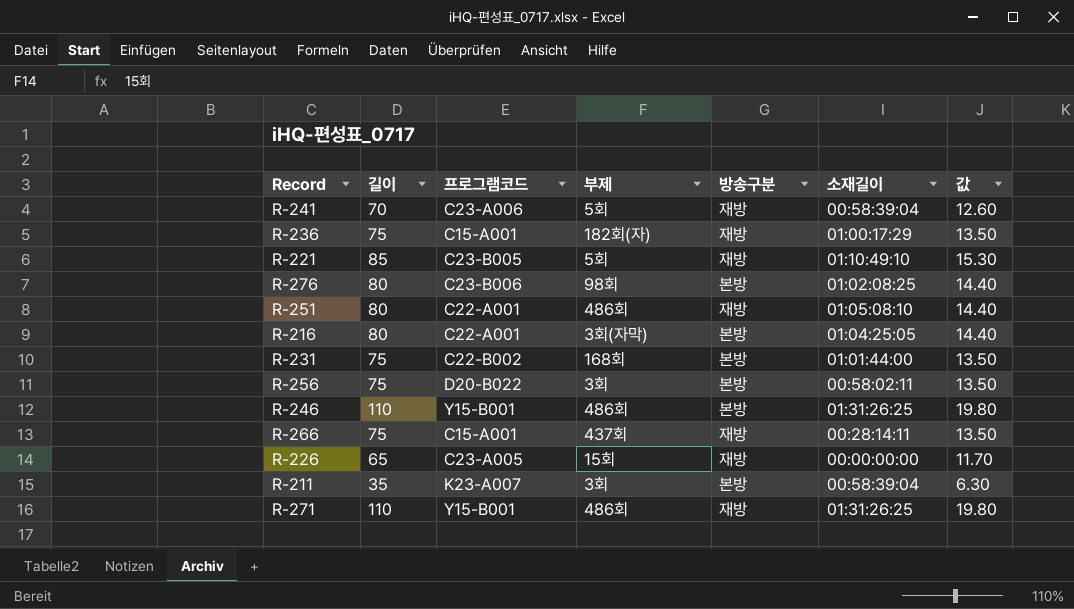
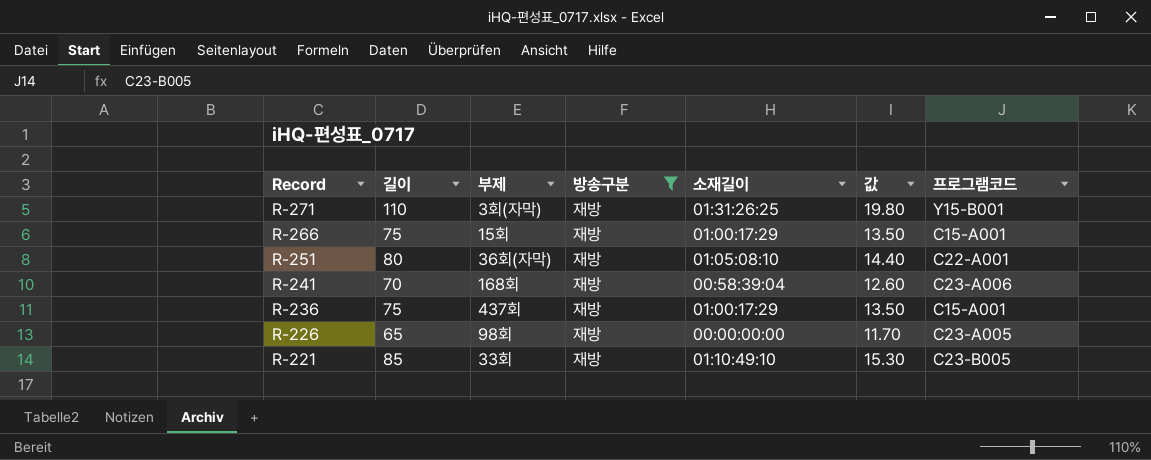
filter: none -> 방송구분 = 재방
row order: none -> Record descending
column 프로그램코드 | position: 3 -> 7
R-271 | 부제: 486회 -> 3회(자막)
R-266 | 부제: 437회 -> 15회
R-266 | 소재길이: 00:28:14:11 -> 01:00:17:29
R-251 | 부제: 486회 -> 36회(자막)
R-241 | 부제: 5회 -> 168회
R-236 | 부제: 182회(자) -> 437회
R-226 | 부제: 15회 -> 98회
R-221 | 부제: 5회 -> 33회

